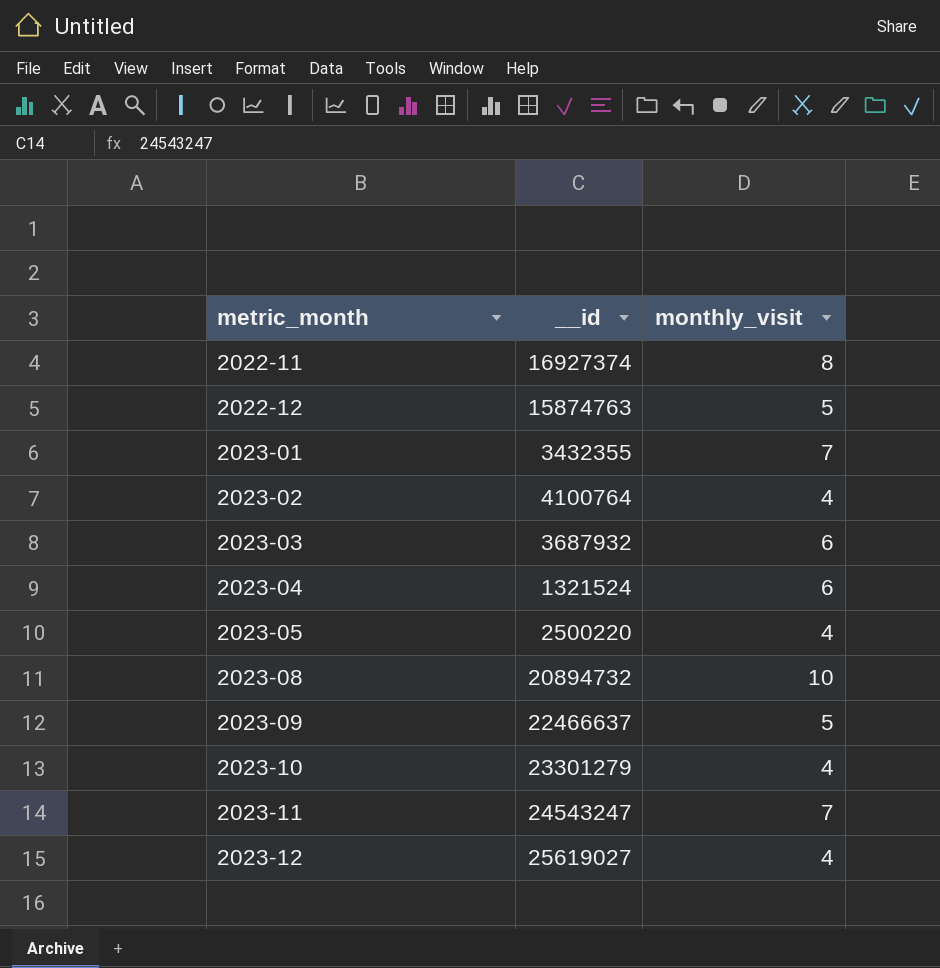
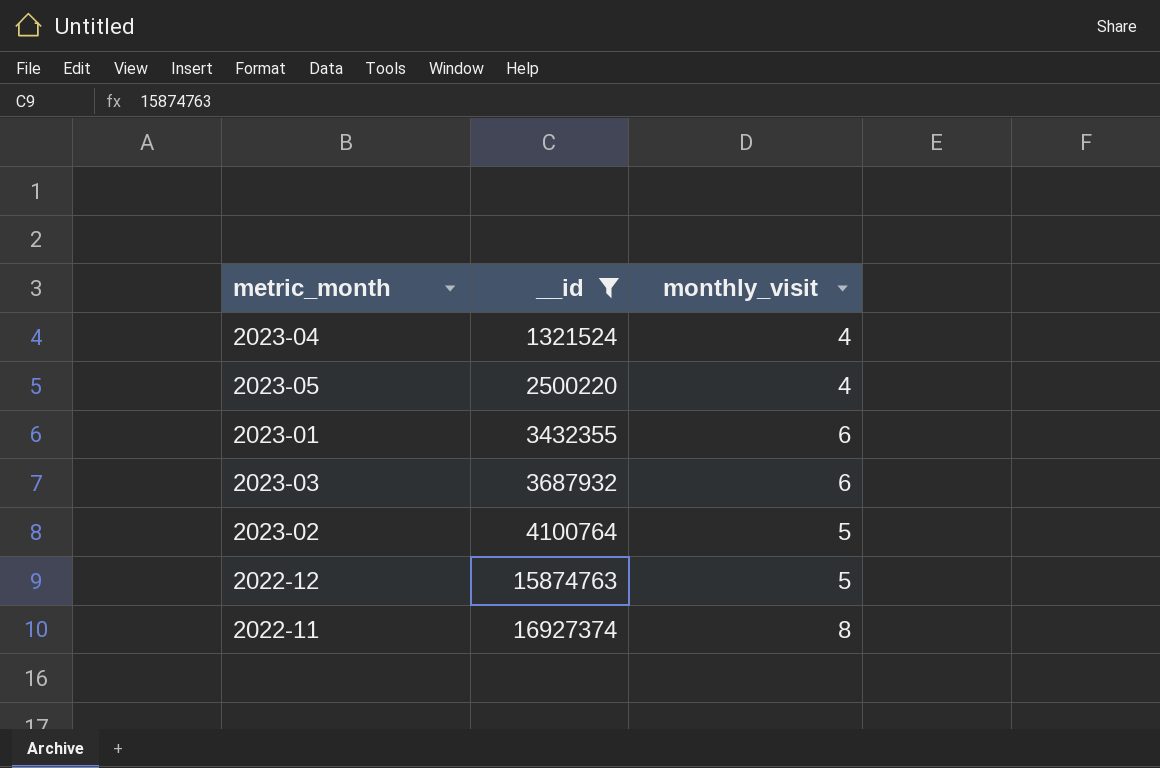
filter: none -> __id <= 16927374
row order: metric_month ascending -> __id ascending
2023-04 | monthly_visit: 6 -> 4
2023-01 | monthly_visit: 7 -> 6
2023-02 | monthly_visit: 4 -> 5

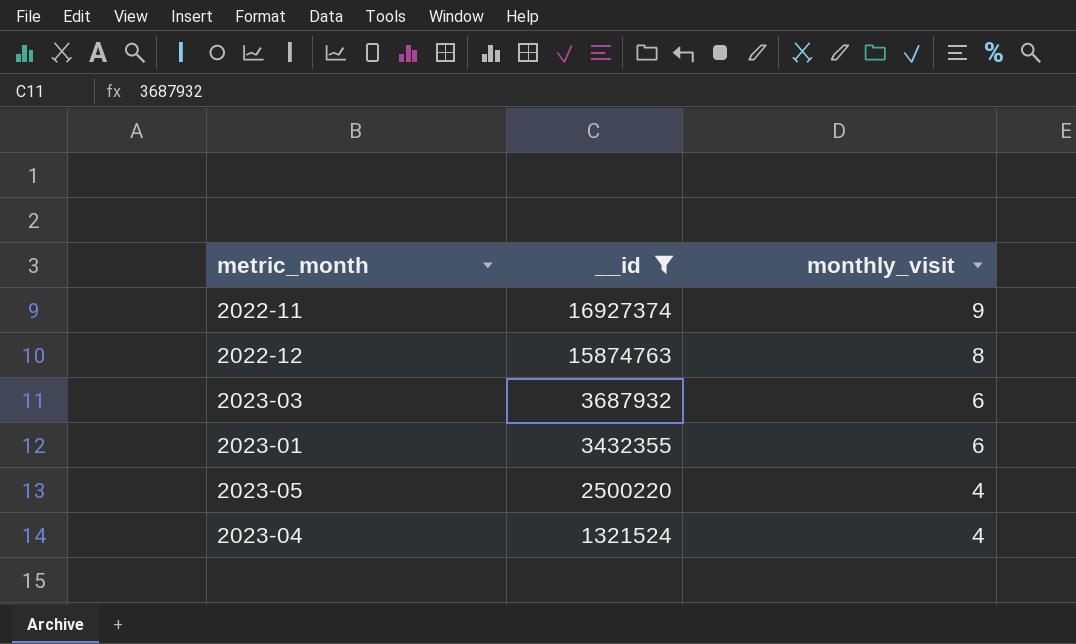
row order: __id ascending -> __id descending
row 2023-02: 4100764 | 5 -> none
2022-11 | monthly_visit: 8 -> 9
2022-12 | monthly_visit: 5 -> 8

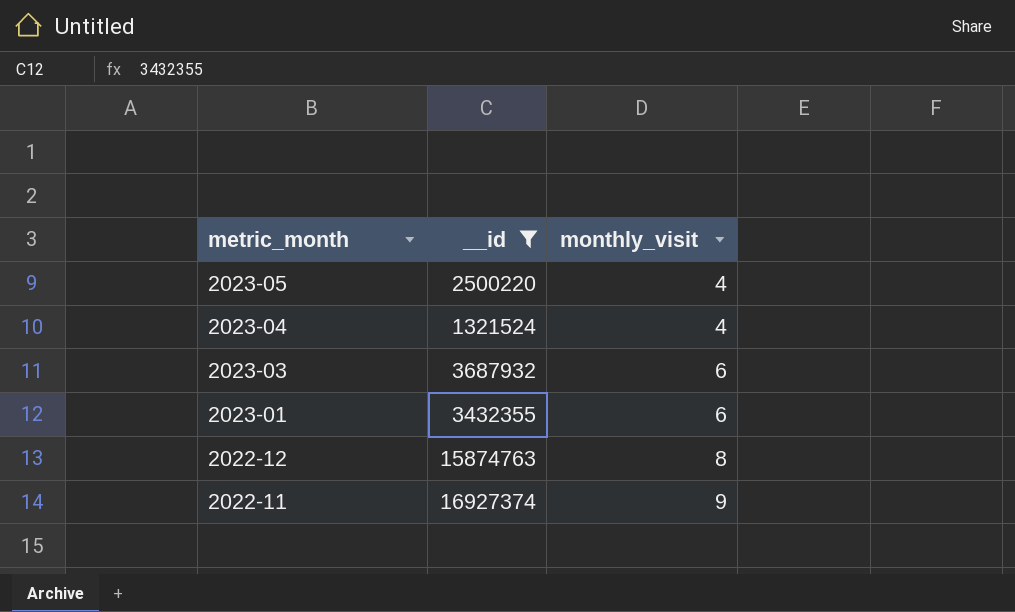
row order: __id descending -> metric_month descending

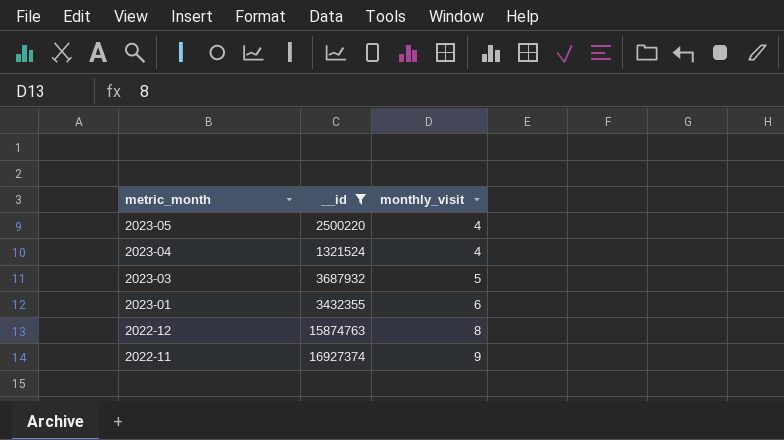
2023-03 | monthly_visit: 6 -> 5

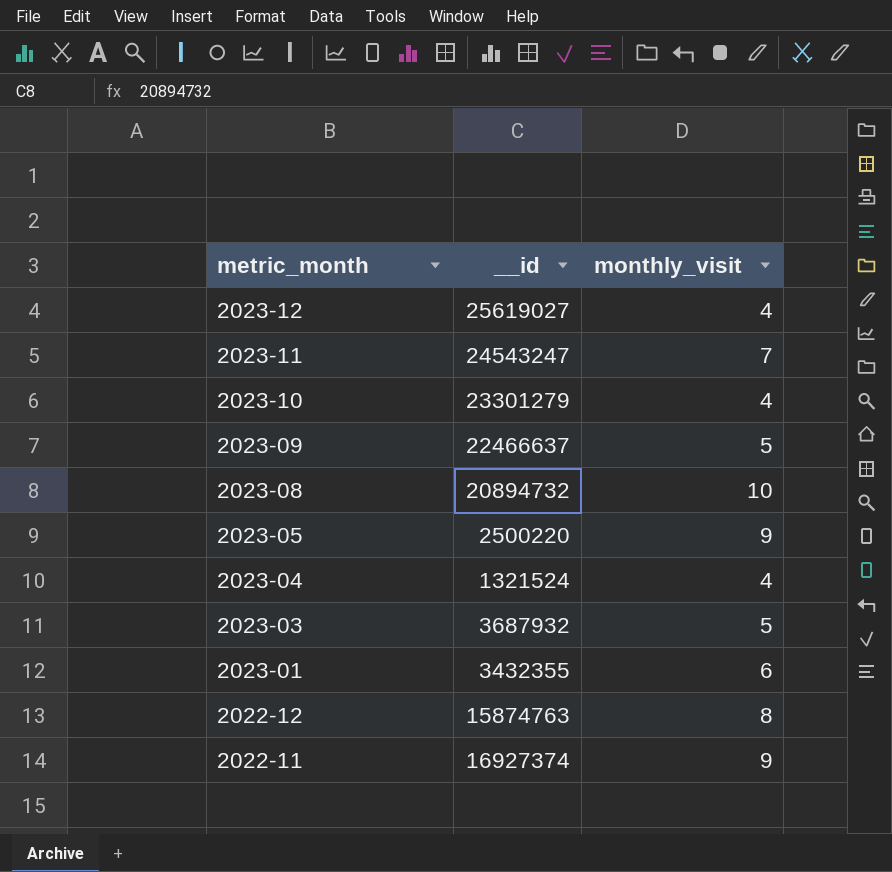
filter: __id <= 16927374 -> none
2023-05 | monthly_visit: 4 -> 9

